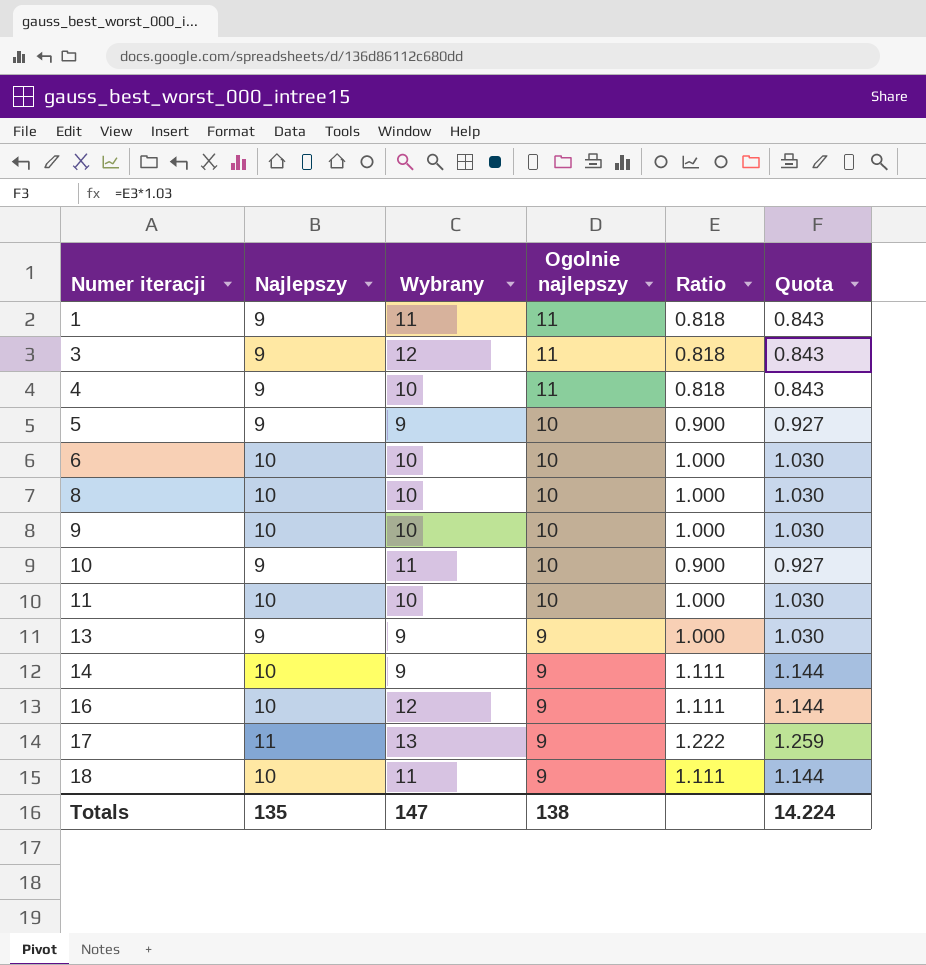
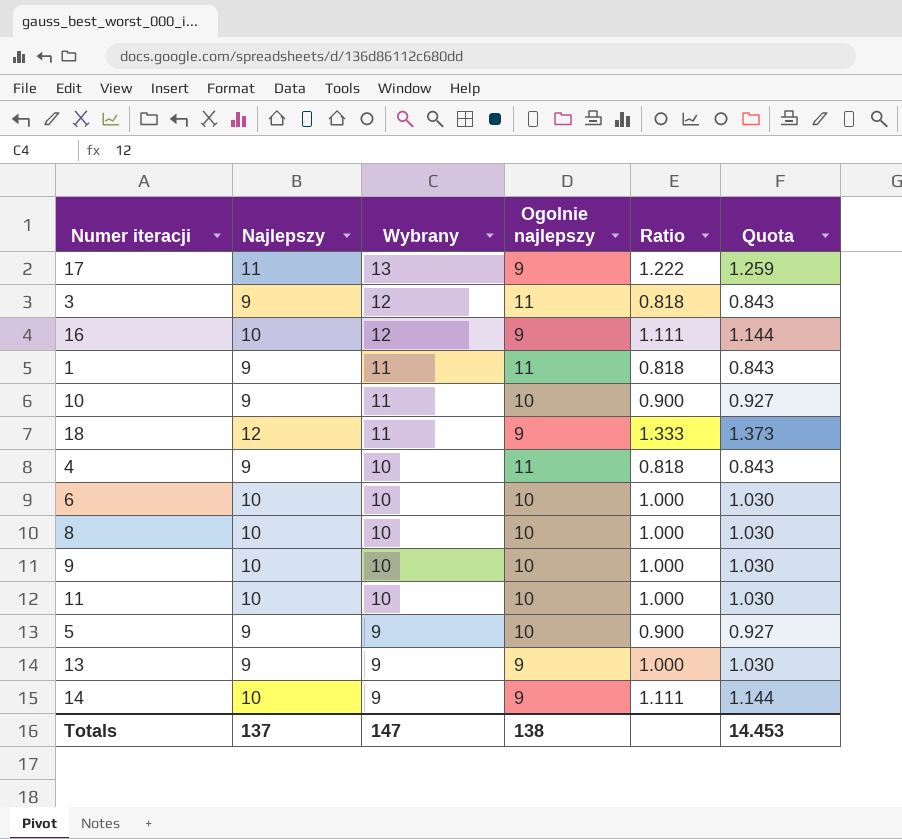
row order: Numer iteracji ascending -> Wybrany descending
18 | Najlepszy: 10 -> 12
18 | Ratio: 1.111 -> 1.333
18 | Quota: 1.144 -> 1.373
Totals | Najlepszy: 135 -> 137
Totals | Quota: 14.224 -> 14.453

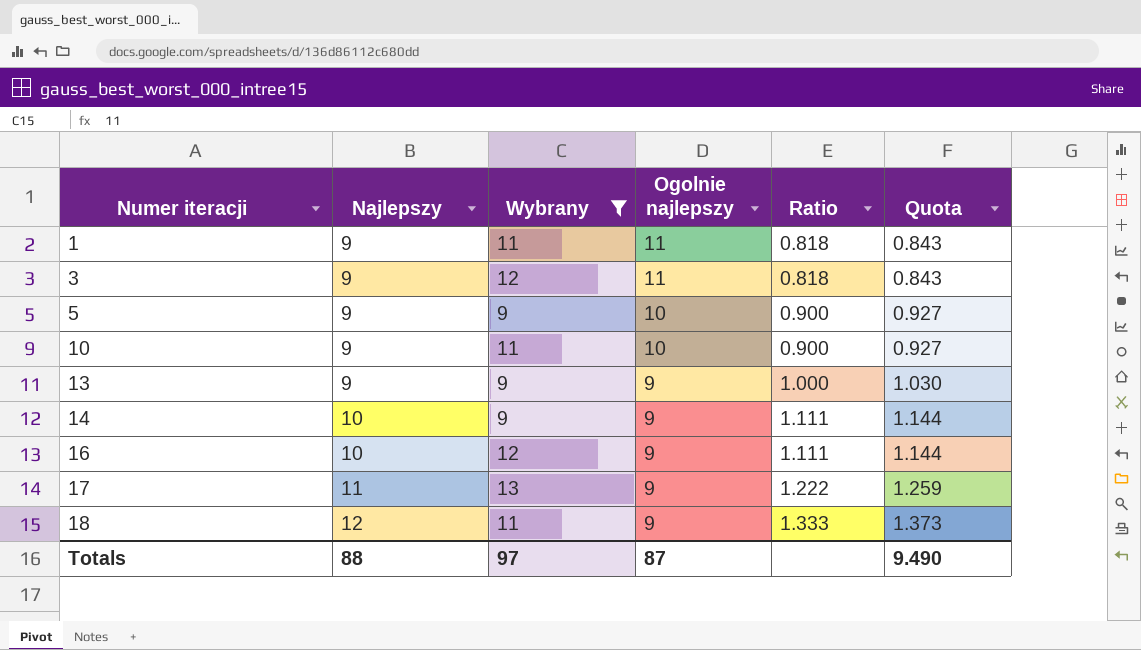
filter: none -> Wybrany != 10
row order: Wybrany descending -> Numer iteracji ascending
Totals | Najlepszy: 137 -> 88
Totals | Wybrany: 147 -> 97
Totals | Ogolnie najlepszy: 138 -> 87
Totals | Quota: 14.453 -> 9.490

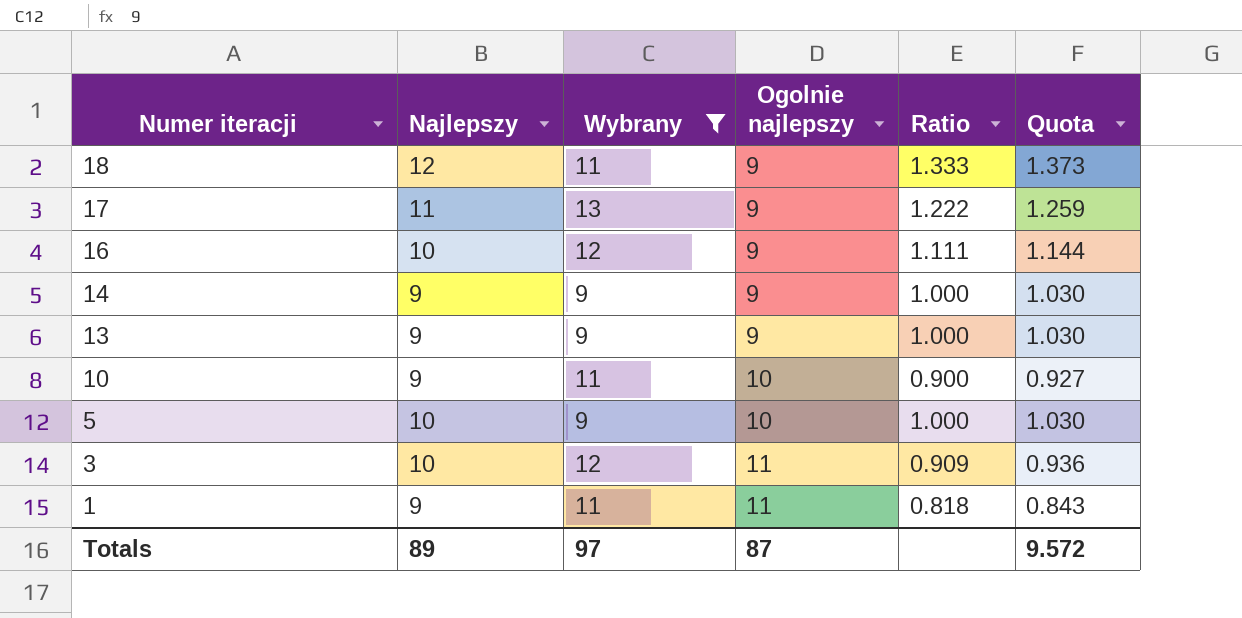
row order: Numer iteracji ascending -> Numer iteracji descending
14 | Najlepszy: 10 -> 9
14 | Ratio: 1.111 -> 1.000
14 | Quota: 1.144 -> 1.030
5 | Najlepszy: 9 -> 10
5 | Ratio: 0.900 -> 1.000
5 | Quota: 0.927 -> 1.030
3 | Najlepszy: 9 -> 10
3 | Ratio: 0.818 -> 0.909
3 | Quota: 0.843 -> 0.936
Totals | Najlepszy: 88 -> 89
Totals | Quota: 9.490 -> 9.572

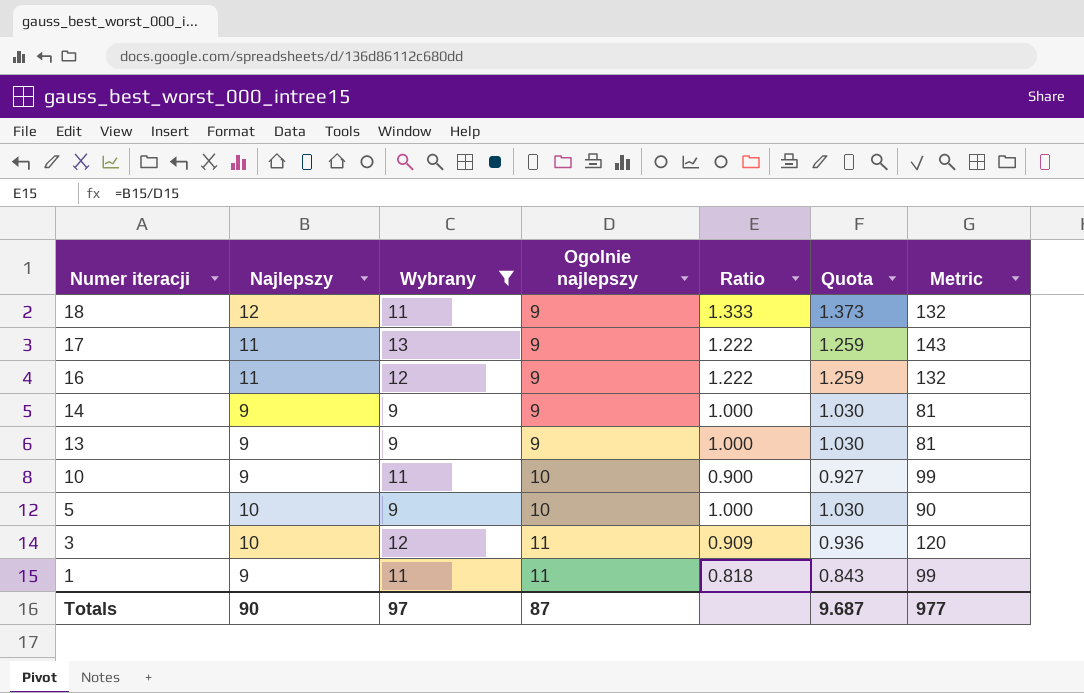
column Metric | formula: none -> [Najlepszy] * [Wybrany]
16 | Najlepszy: 10 -> 11
16 | Ratio: 1.111 -> 1.222
16 | Quota: 1.144 -> 1.259
Totals | Najlepszy: 89 -> 90
Totals | Quota: 9.572 -> 9.687

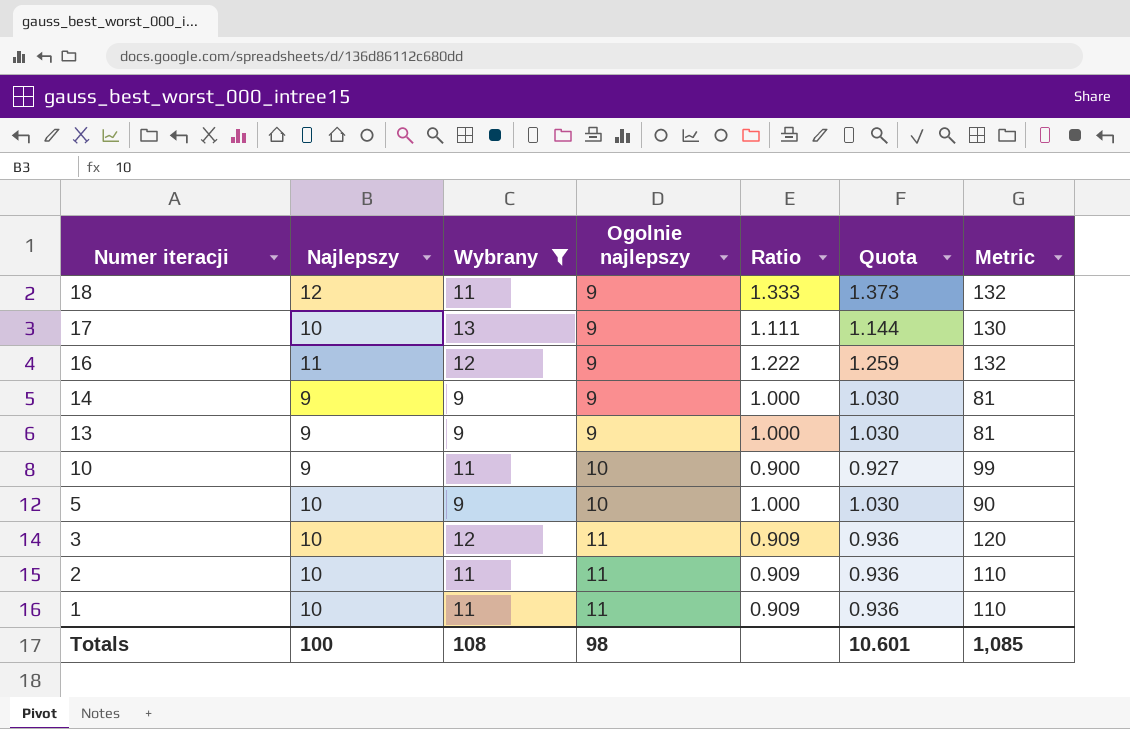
17 | Najlepszy: 11 -> 10
17 | Ratio: 1.222 -> 1.111
17 | Quota: 1.259 -> 1.144
17 | Metric: 143 -> 130
row 2: none -> 10 | 11 | 11 | 0.909 | 0.936 | 110
1 | Najlepszy: 9 -> 10
1 | Ratio: 0.818 -> 0.909
1 | Quota: 0.843 -> 0.936
1 | Metric: 99 -> 110
Totals | Najlepszy: 90 -> 100
Totals | Wybrany: 97 -> 108
Totals | Ogolnie najlepszy: 87 -> 98
Totals | Quota: 9.687 -> 10.601
Totals | Metric: 977 -> 1,085

